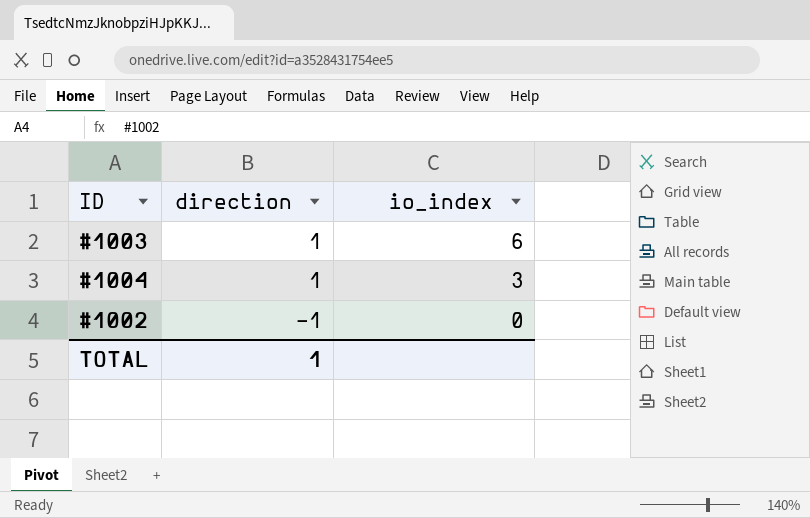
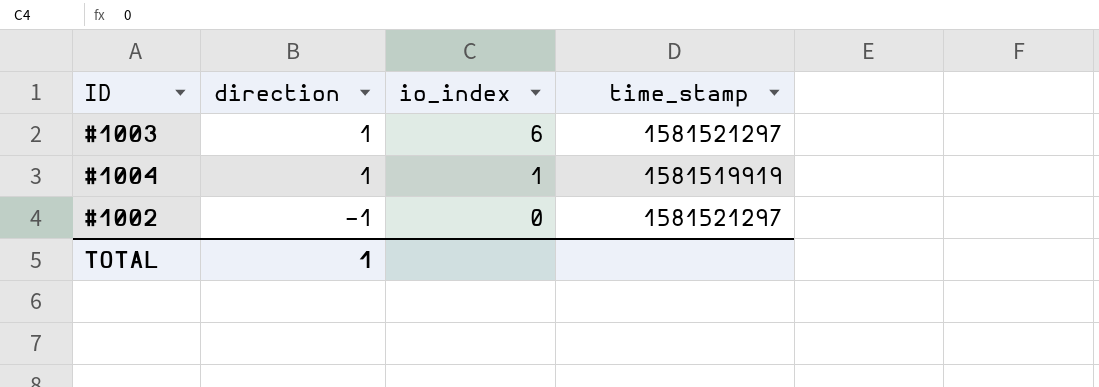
column time_stamp | position: none -> 4
#1004 | io_index: 3 -> 1

